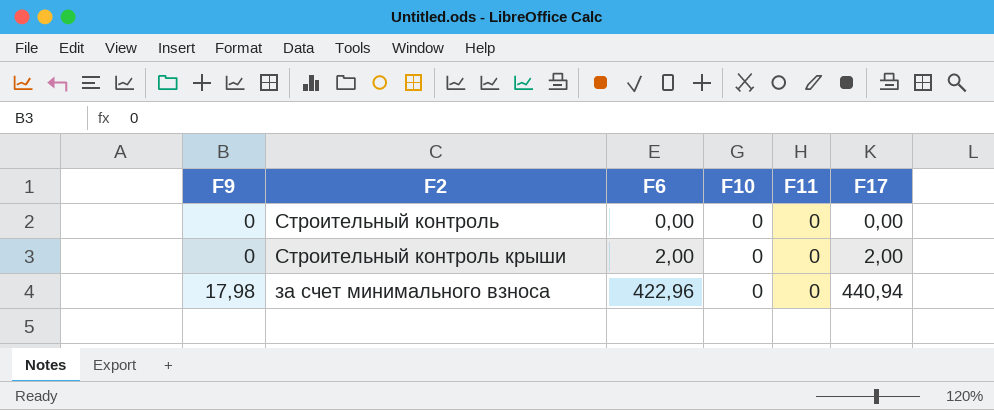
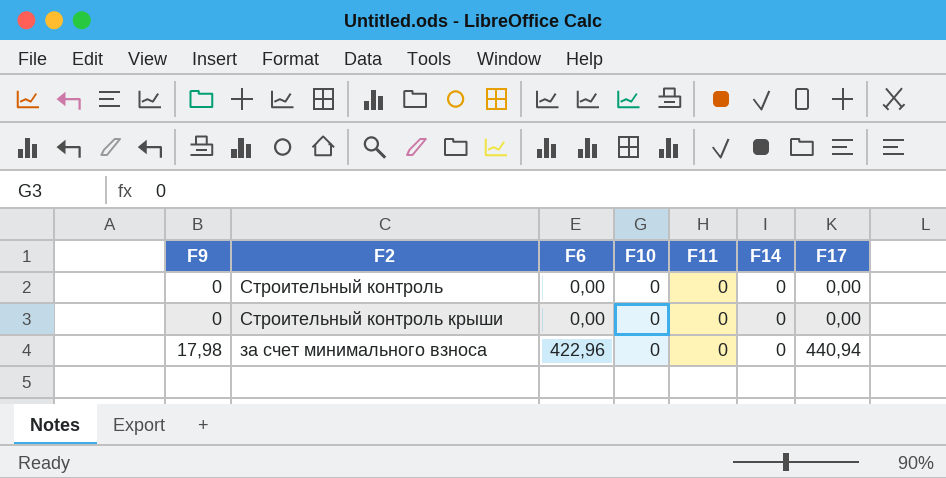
column F14 | position: none -> 6
Строительный контроль крыши | F6: 2,00 -> 0,00
Строительный контроль крыши | F17: 2,00 -> 0,00

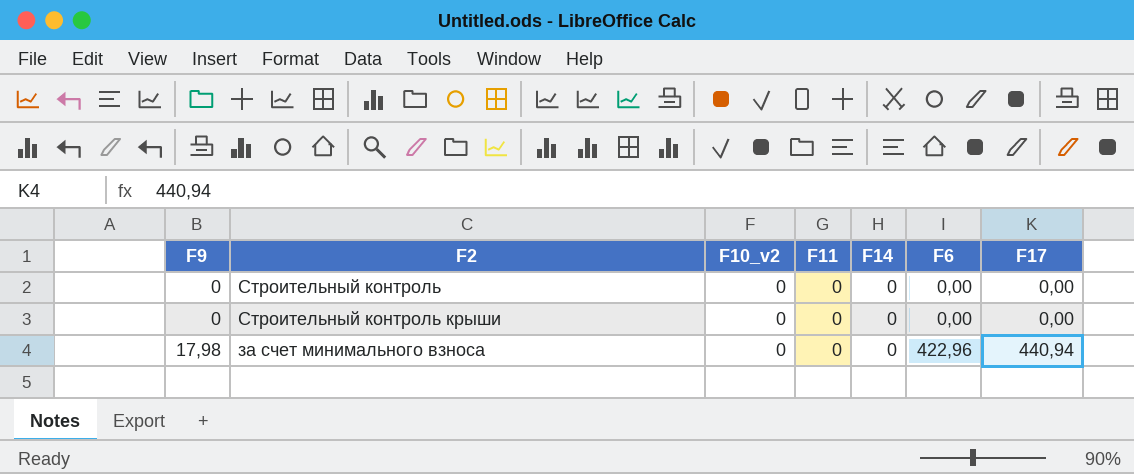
column name: F10 -> F10_v2
column F6 | position: 3 -> 6

